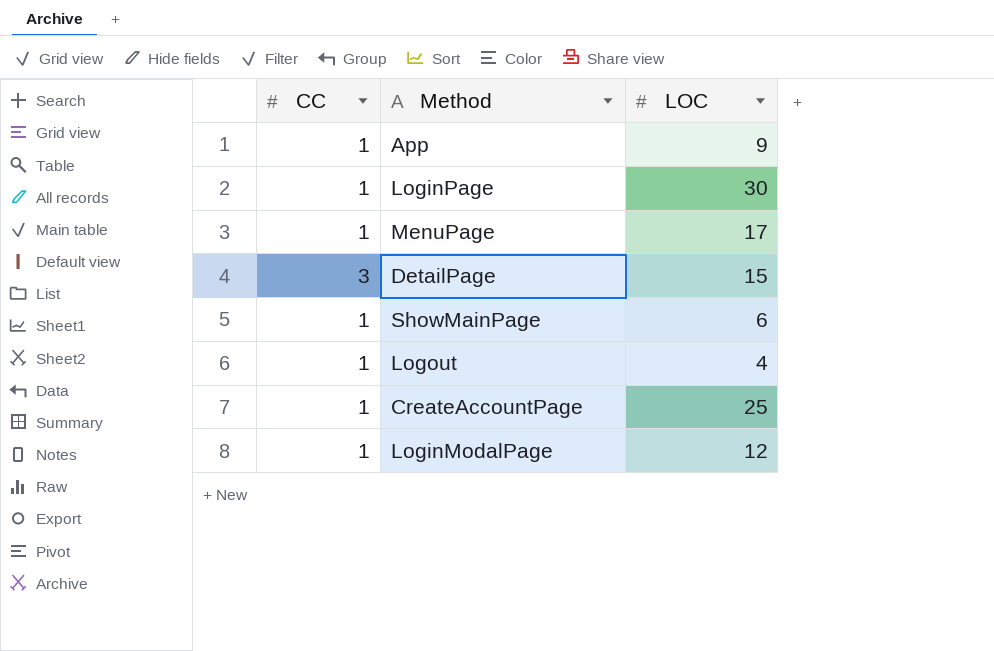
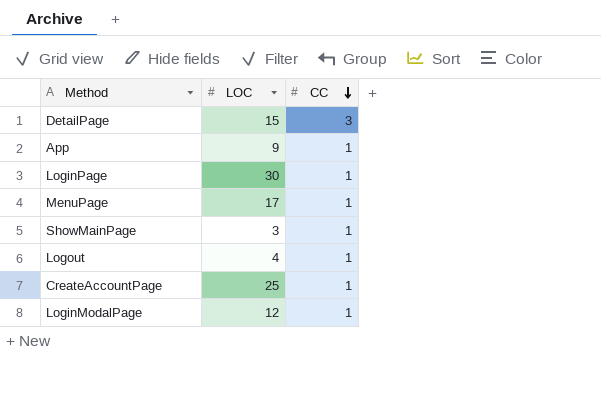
row order: none -> CC descending
column CC | position: 1 -> 3
ShowMainPage | LOC: 6 -> 3

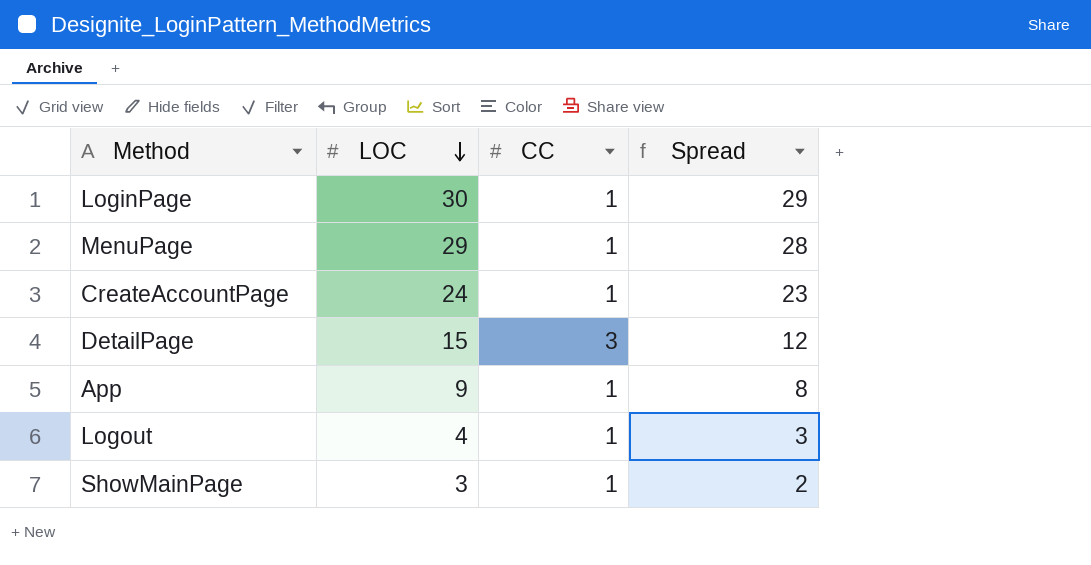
row order: CC descending -> LOC descending
column Spread | formula: none -> [LOC] - [CC]
row LoginModalPage: 12 | 1 -> none
MenuPage | LOC: 17 -> 29
CreateAccountPage | LOC: 25 -> 24

